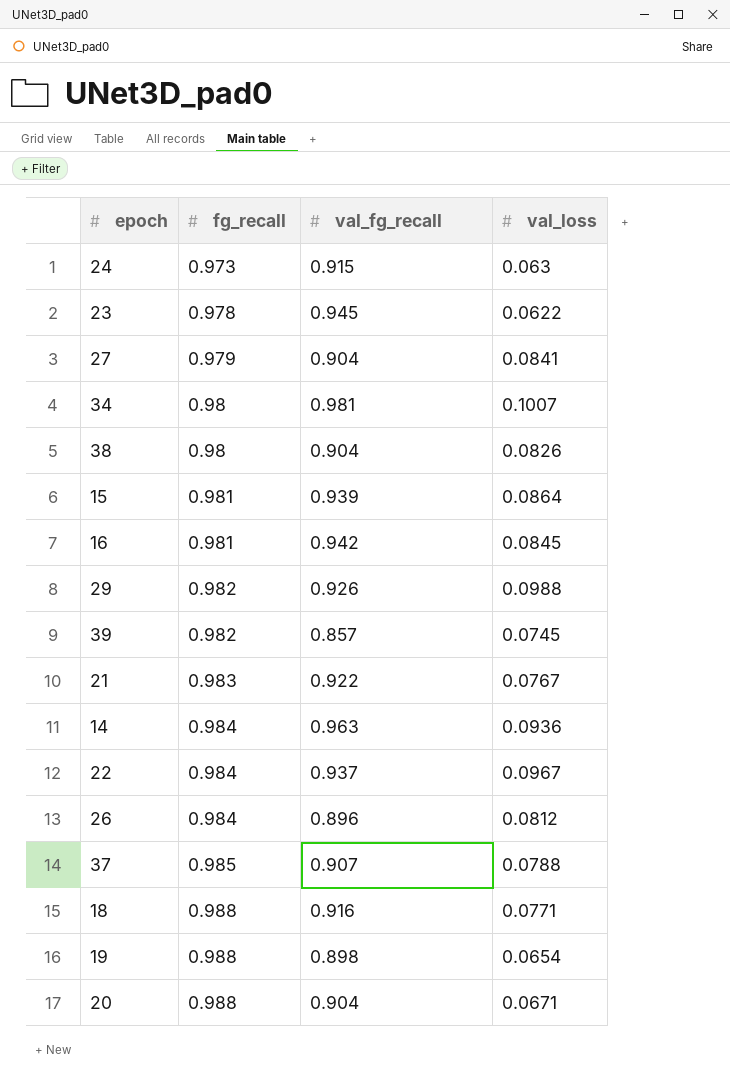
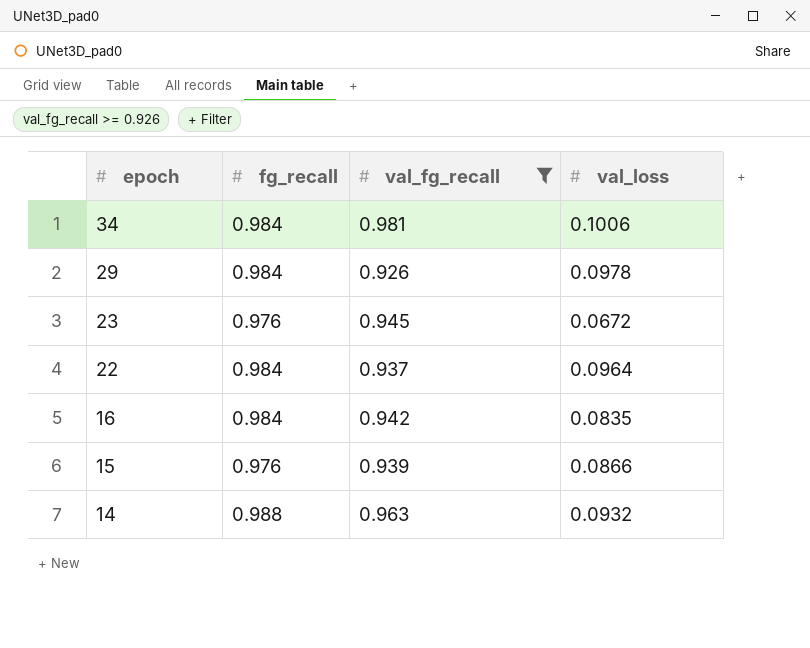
filter: none -> val_fg_recall >= 0.926
row order: fg_recall ascending -> epoch descending
34 | fg_recall: 0.98 -> 0.984
34 | val_loss: 0.1007 -> 0.1006
29 | fg_recall: 0.982 -> 0.984
29 | val_loss: 0.0988 -> 0.0978
23 | fg_recall: 0.978 -> 0.976
23 | val_loss: 0.0622 -> 0.0672
22 | val_loss: 0.0967 -> 0.0964
16 | fg_recall: 0.981 -> 0.984
16 | val_loss: 0.0845 -> 0.0835
15 | fg_recall: 0.981 -> 0.976
15 | val_loss: 0.0864 -> 0.0866
14 | fg_recall: 0.984 -> 0.988
14 | val_loss: 0.0936 -> 0.0932

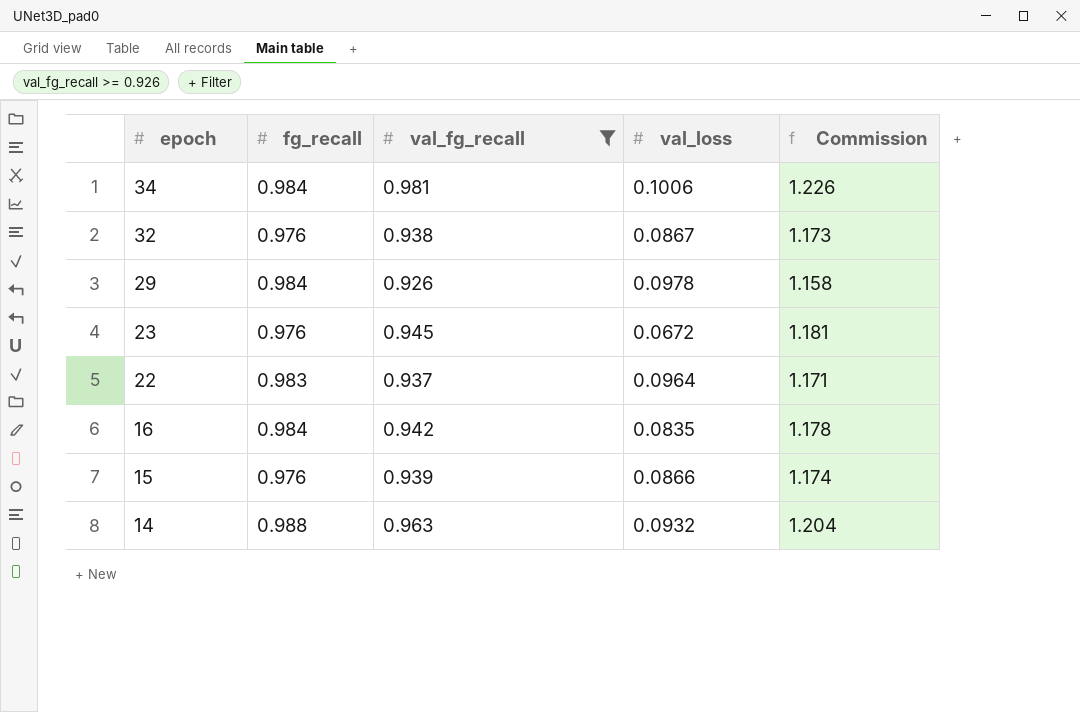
column Commission | formula: none -> [val_fg_recall] * 1.25
row 32: none -> 0.976 | 0.938 | 0.0867 | 1.173
22 | fg_recall: 0.984 -> 0.983

